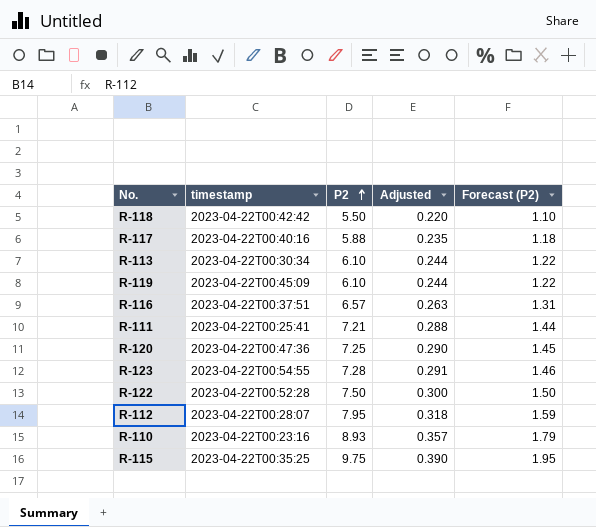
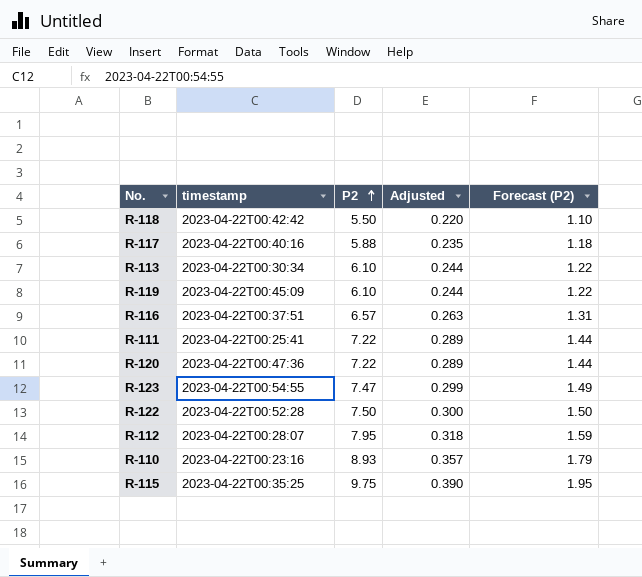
R-111 | P2: 7.21 -> 7.22
R-111 | Adjusted: 0.288 -> 0.289
R-120 | P2: 7.25 -> 7.22
R-120 | Adjusted: 0.290 -> 0.289
R-120 | Forecast (P2): 1.45 -> 1.44
R-123 | P2: 7.28 -> 7.47
R-123 | Adjusted: 0.291 -> 0.299
R-123 | Forecast (P2): 1.46 -> 1.49

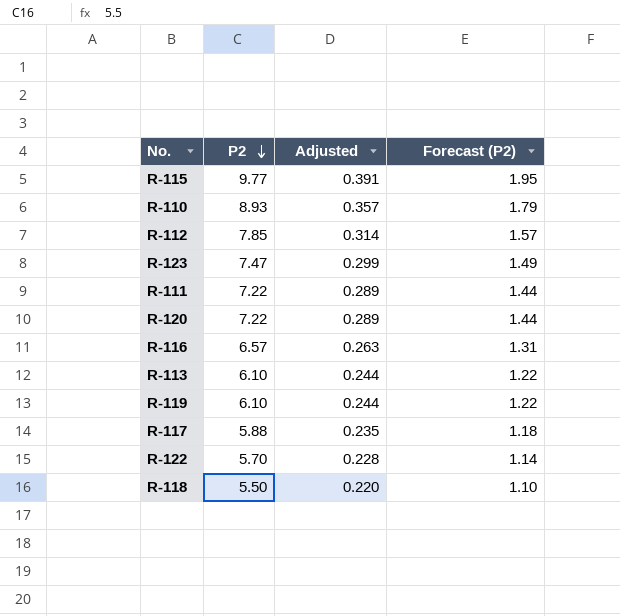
row order: P2 ascending -> P2 descending
column timestamp | position: 2 -> none
R-115 | P2: 9.75 -> 9.77
R-115 | Adjusted: 0.390 -> 0.391
R-112 | P2: 7.95 -> 7.85
R-112 | Adjusted: 0.318 -> 0.314
R-112 | Forecast (P2): 1.59 -> 1.57
R-122 | P2: 7.50 -> 5.70
R-122 | Adjusted: 0.300 -> 0.228
R-122 | Forecast (P2): 1.50 -> 1.14

